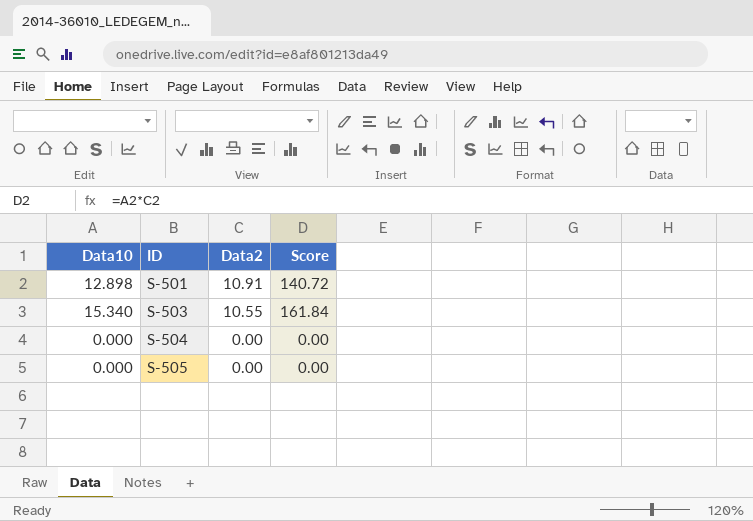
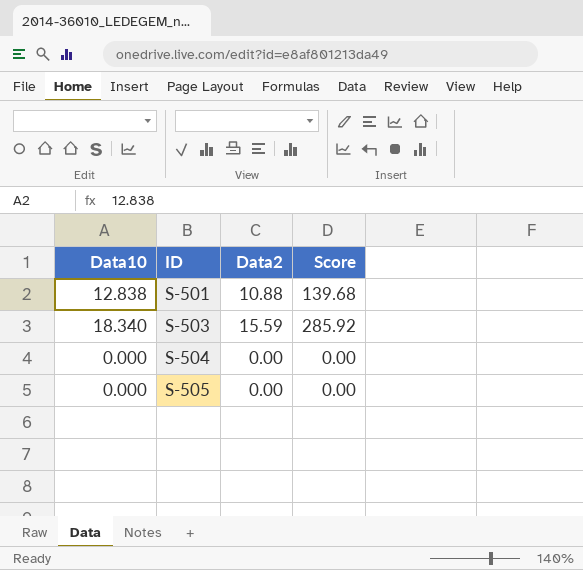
S-501 | Data10: 12.898 -> 12.838
S-501 | Data2: 10.91 -> 10.88
S-501 | Score: 140.72 -> 139.68
S-503 | Data10: 15.340 -> 18.340
S-503 | Data2: 10.55 -> 15.59
S-503 | Score: 161.84 -> 285.92

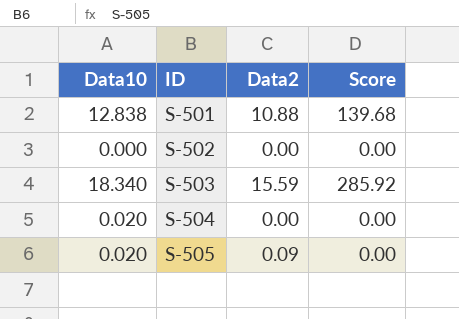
row S-502: none -> 0.000 | 0.00 | 0.00
S-504 | Data10: 0.000 -> 0.020
S-505 | Data10: 0.000 -> 0.020
S-505 | Data2: 0.00 -> 0.09

